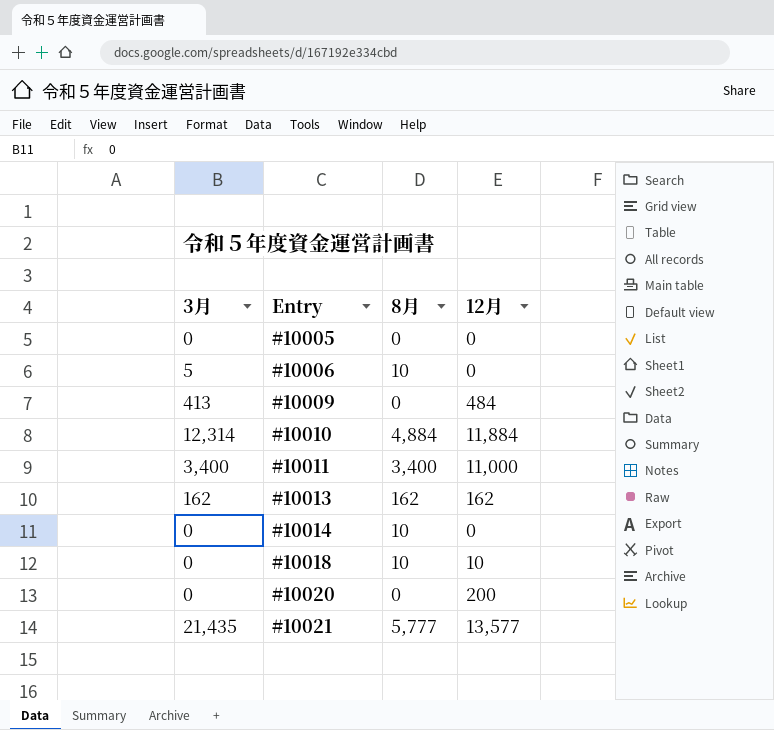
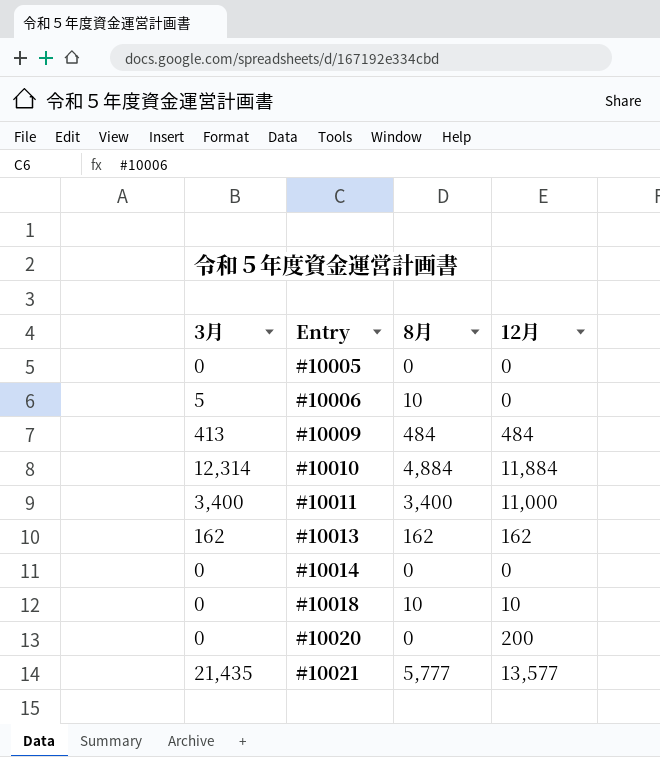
#10009 | 8月: 0 -> 484
#10014 | 8月: 10 -> 0

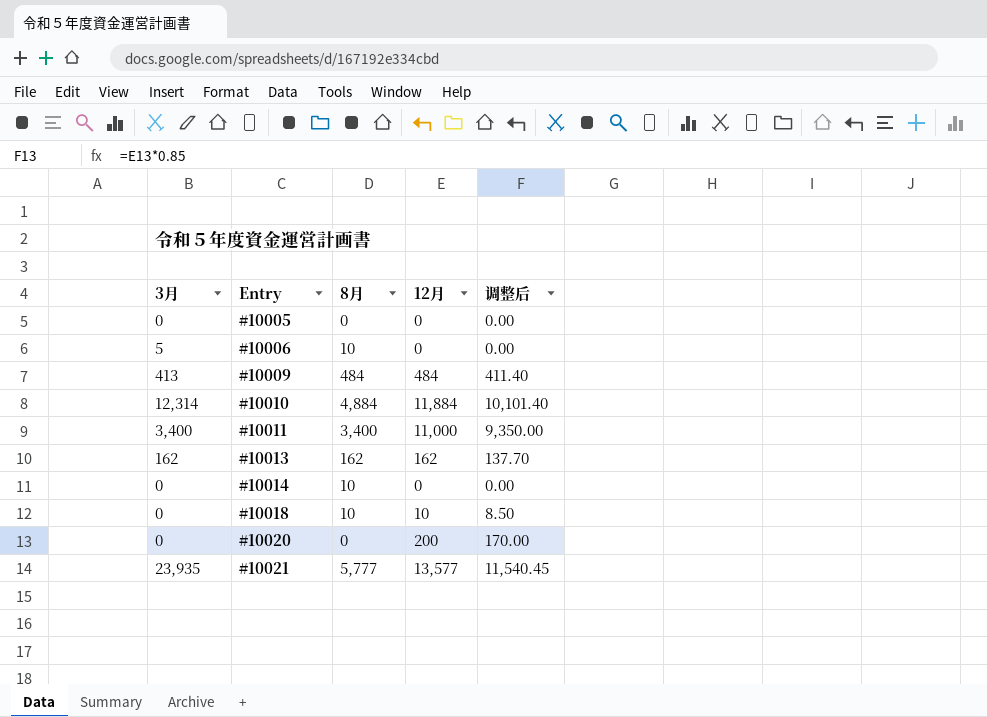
column 调整后 | formula: none -> [12月] * 0.85
#10014 | 8月: 0 -> 10
#10021 | 3月: 21,435 -> 23,935

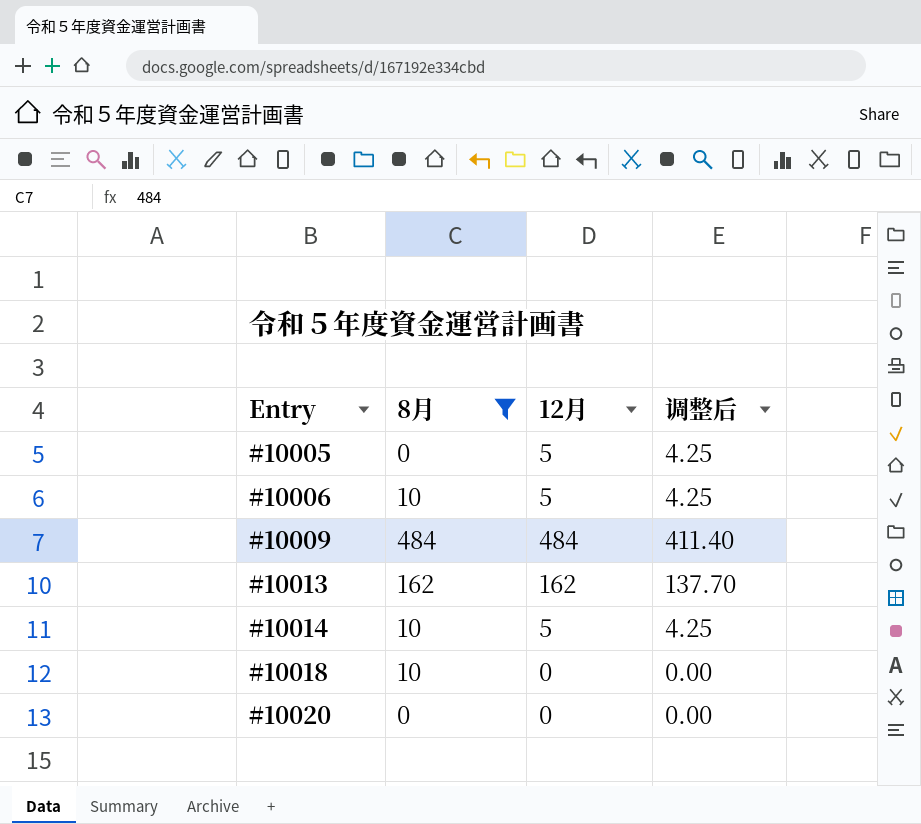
filter: none -> 8月 <= 484
column 3月 | position: 1 -> none
#10005 | 12月: 0 -> 5
#10005 | 调整后: 0.00 -> 4.25
#10006 | 12月: 0 -> 5
#10006 | 调整后: 0.00 -> 4.25
#10014 | 12月: 0 -> 5
#10014 | 调整后: 0.00 -> 4.25
#10018 | 12月: 10 -> 0
#10018 | 调整后: 8.50 -> 0.00
#10020 | 12月: 200 -> 0
#10020 | 调整后: 170.00 -> 0.00

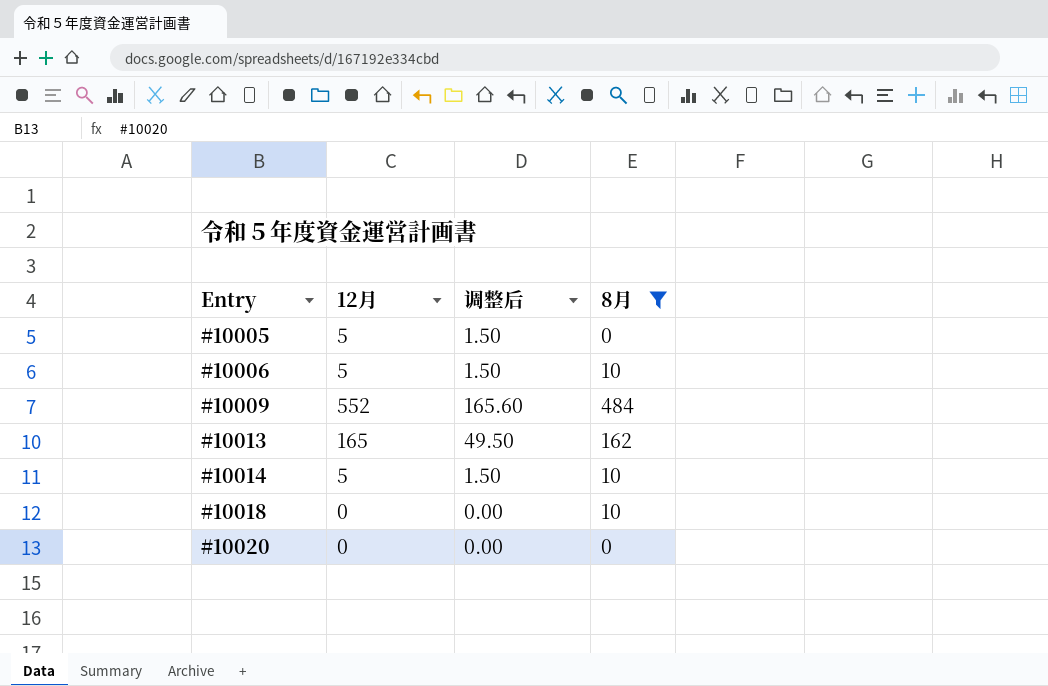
column 调整后 | formula: [12月] * 0.85 -> [12月] * 0.3
column 8月 | position: 2 -> 4
#10009 | 12月: 484 -> 552
#10013 | 12月: 162 -> 165

